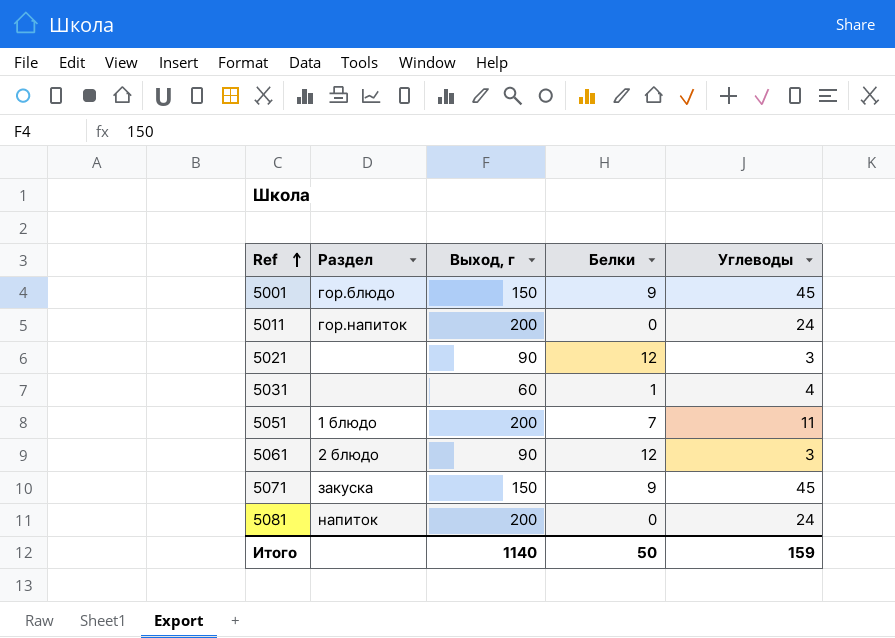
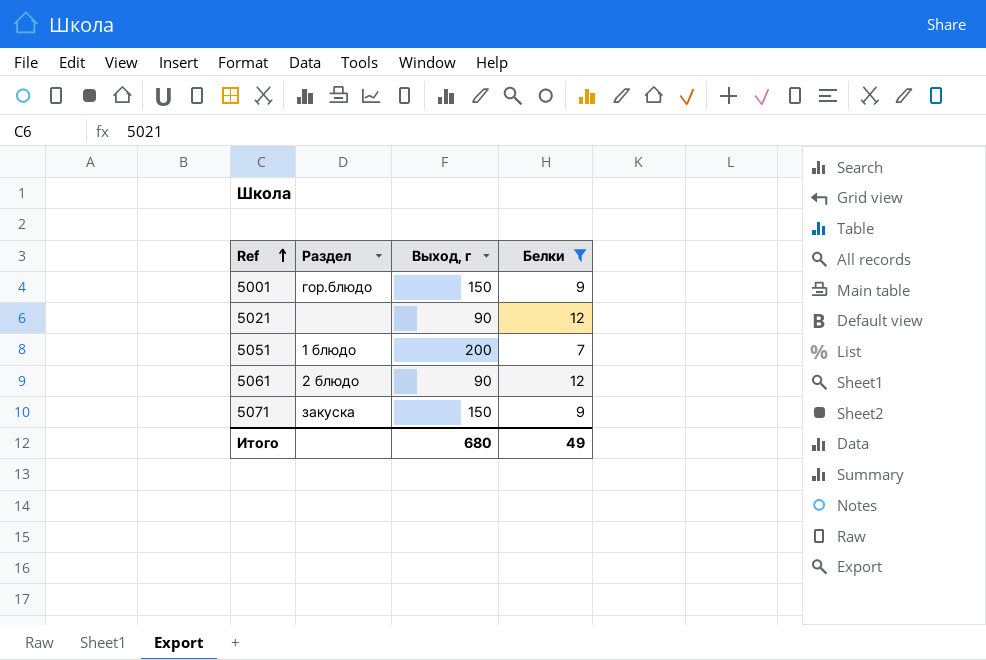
filter: none -> Белки >= 7
column Углеводы | position: 5 -> none
Итого | Выход, г: 1140 -> 680
Итого | Белки: 50 -> 49

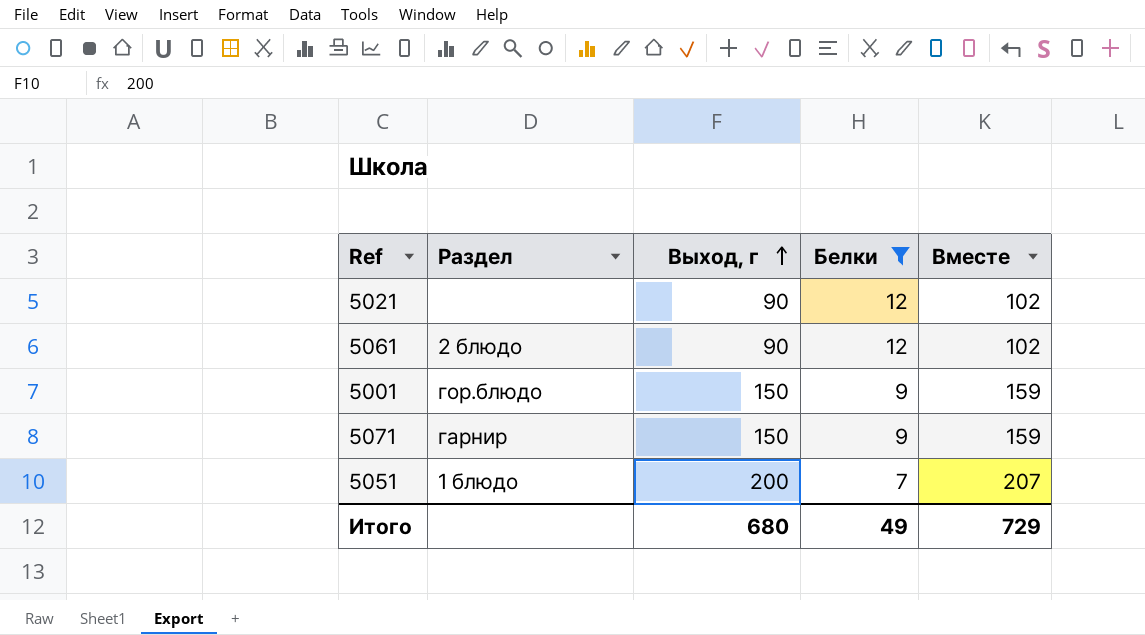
row order: Ref ascending -> Выход, г ascending
column Вместе | formula: none -> [Выход, г] + [Белки]
5071 | Раздел: закуска -> гарнир

